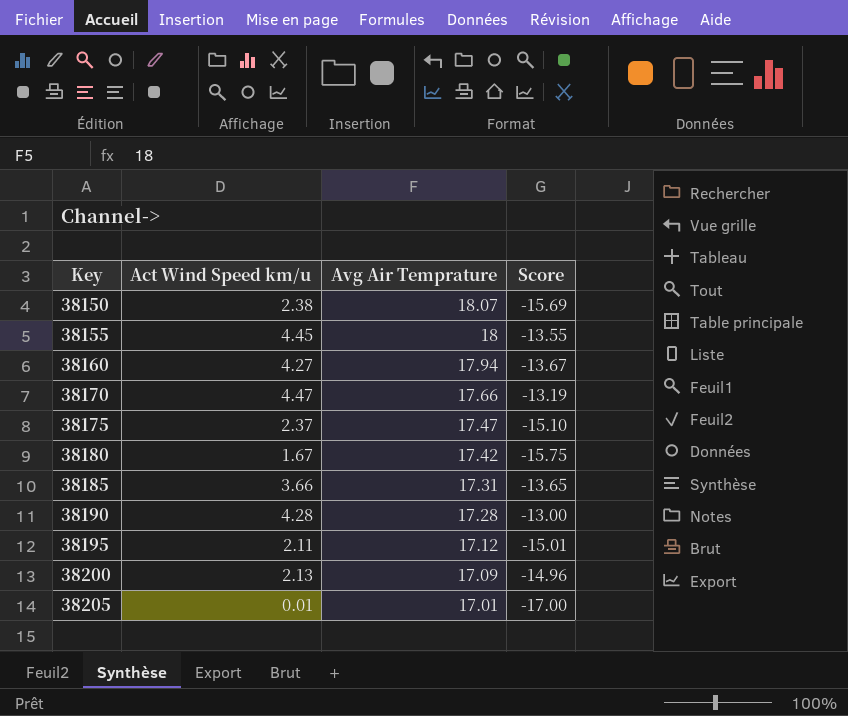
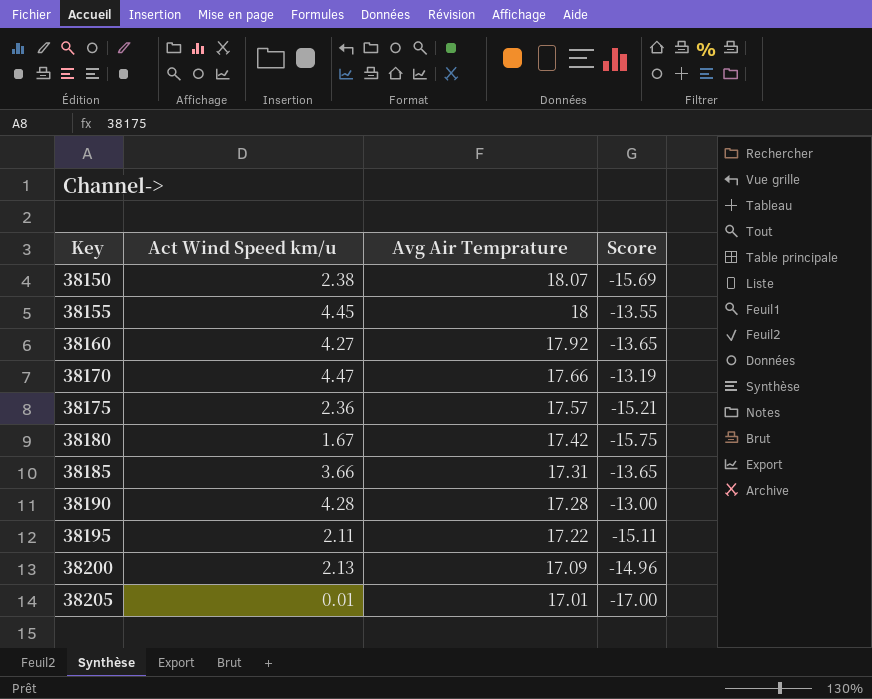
38160 | Avg Air Temprature: 17.94 -> 17.92
38160 | Score: -13.67 -> -13.65
38175 | Act Wind Speed km/u: 2.37 -> 2.36
38175 | Avg Air Temprature: 17.47 -> 17.57
38175 | Score: -15.10 -> -15.21
38195 | Avg Air Temprature: 17.12 -> 17.22
38195 | Score: -15.01 -> -15.11

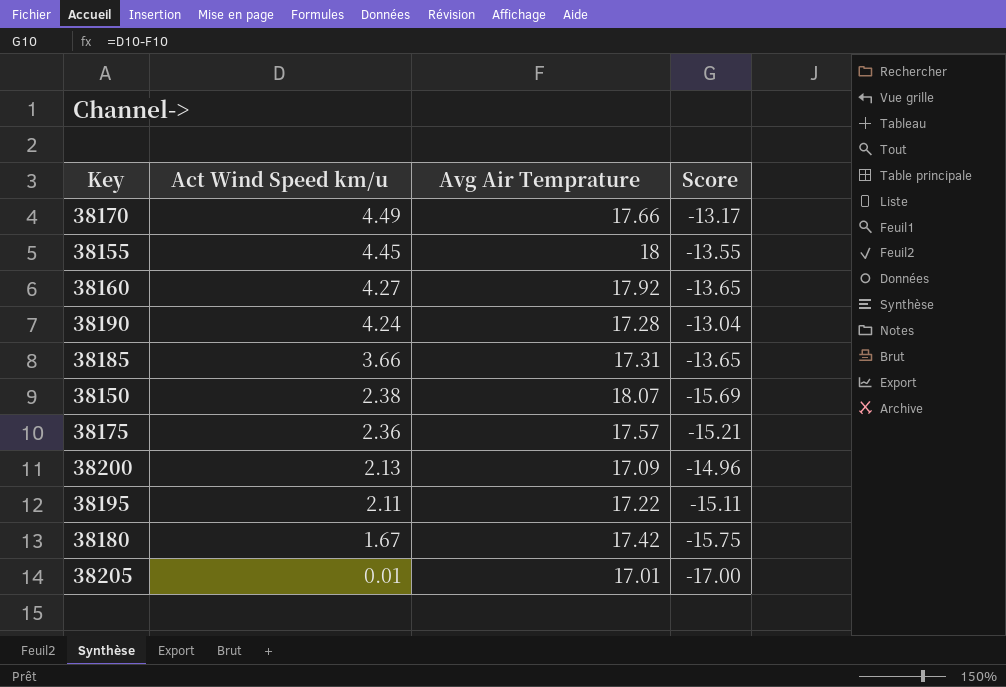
row order: Key ascending -> Act Wind Speed km/u descending
38170 | Act Wind Speed km/u: 4.47 -> 4.49
38170 | Score: -13.19 -> -13.17
38190 | Act Wind Speed km/u: 4.28 -> 4.24
38190 | Score: -13.00 -> -13.04

